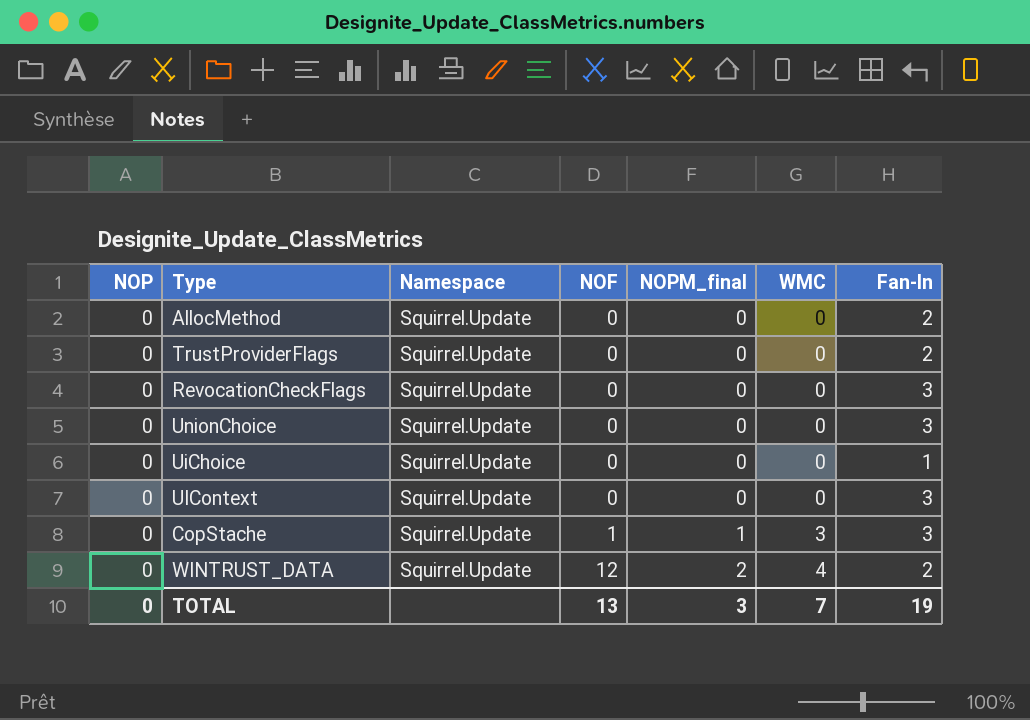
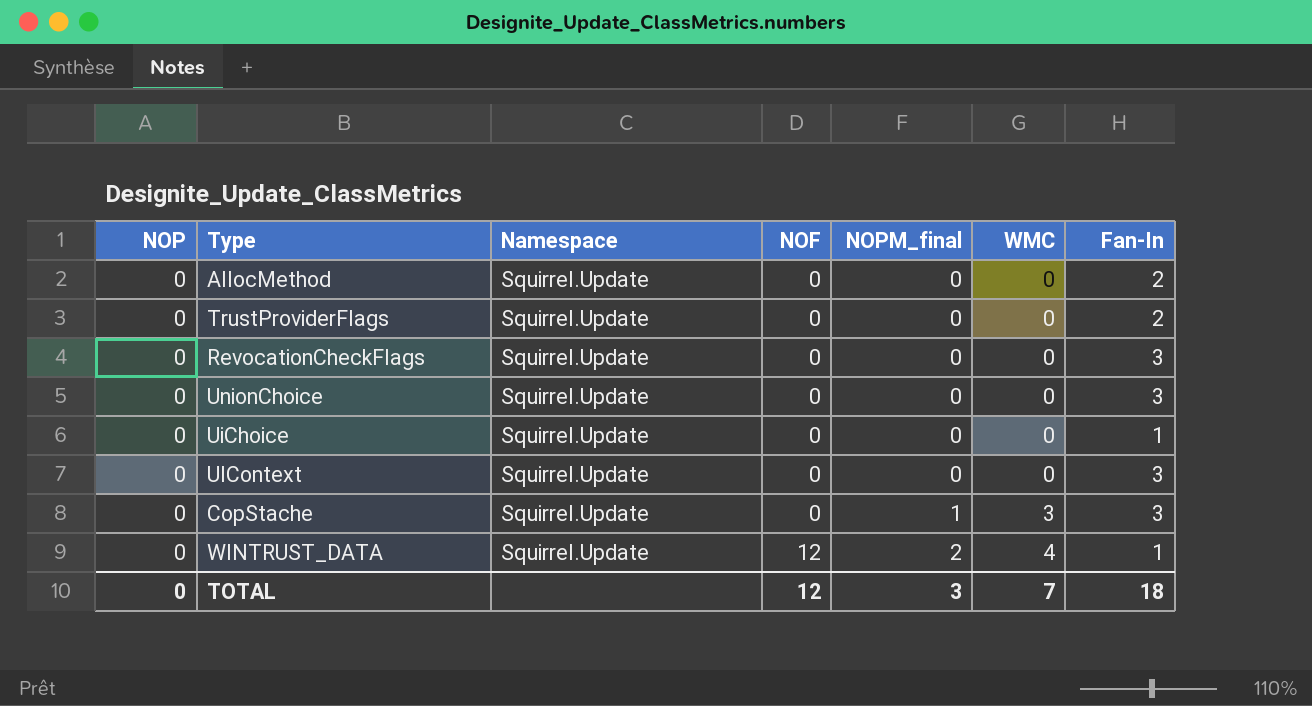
CopStache | NOF: 1 -> 0
WINTRUST_DATA | Fan-In: 2 -> 1
TOTAL | NOF: 13 -> 12
TOTAL | Fan-In: 19 -> 18

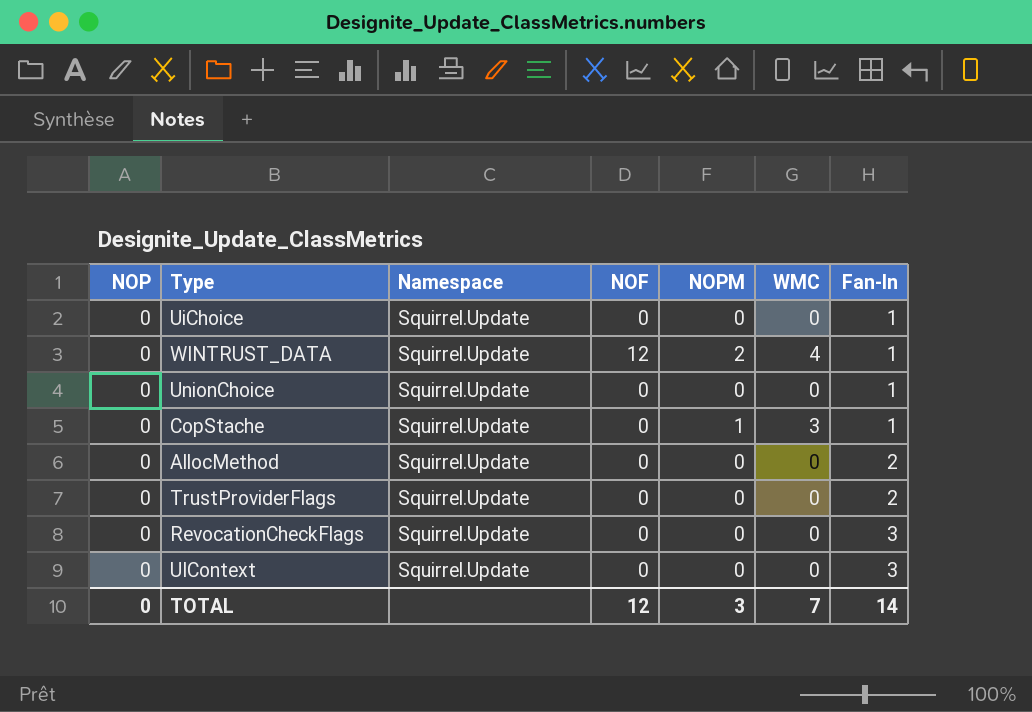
row order: NOF ascending -> Fan-In ascending
column name: NOPM_final -> NOPM
UnionChoice | Fan-In: 3 -> 1
CopStache | Fan-In: 3 -> 1
TOTAL | Fan-In: 18 -> 14

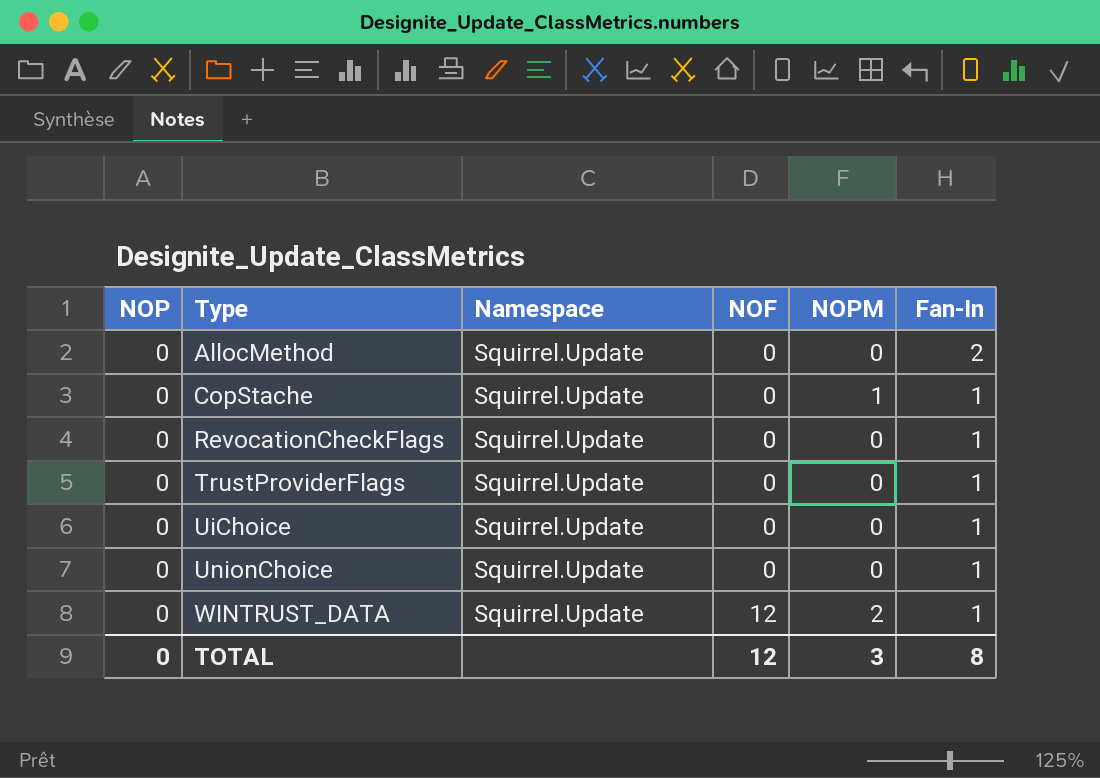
row order: Fan-In ascending -> Type ascending
column WMC | position: 6 -> none
row UIContext: 0 | Squirrel.Update | 0 | 0 | 0 | 3 -> none
RevocationCheckFlags | Fan-In: 3 -> 1
TrustProviderFlags | Fan-In: 2 -> 1
TOTAL | Fan-In: 14 -> 8

